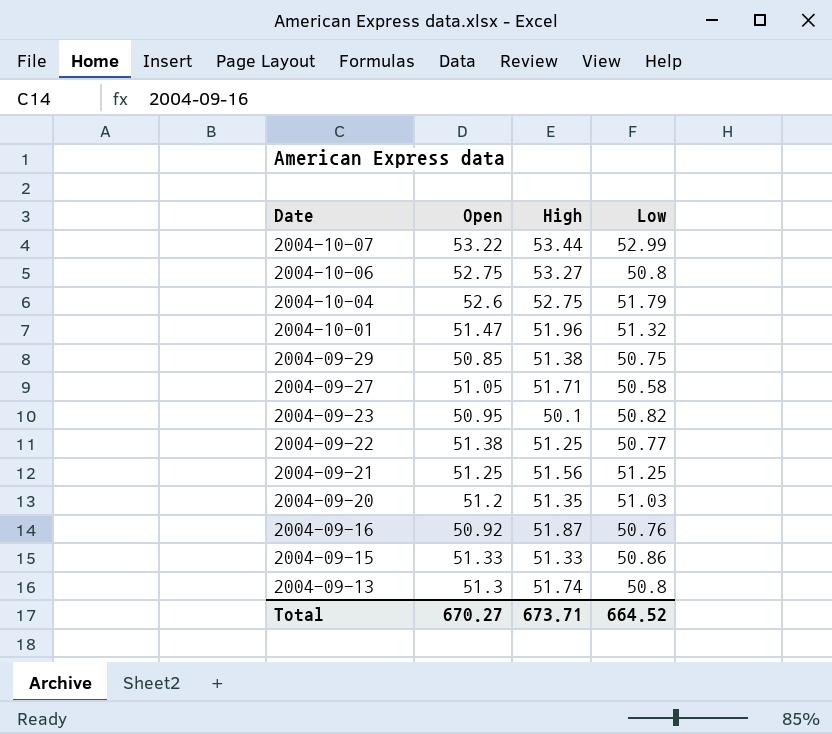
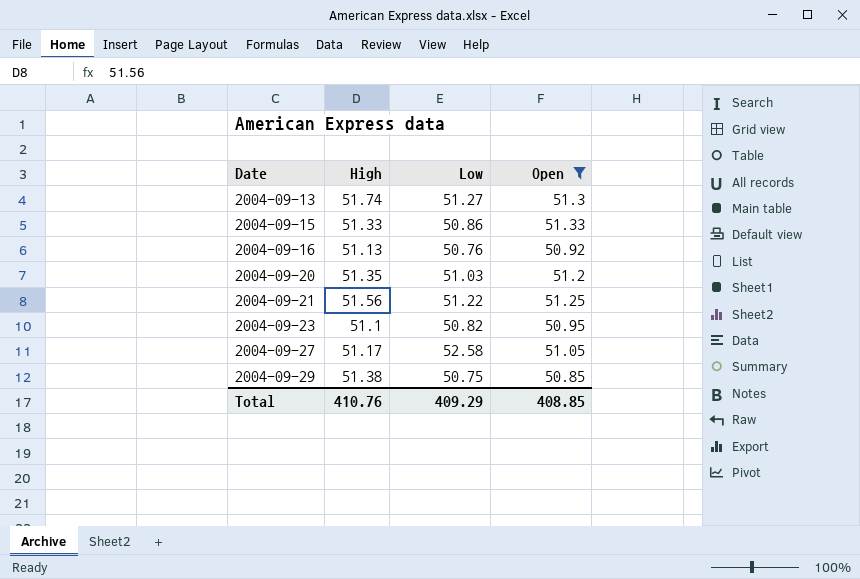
filter: none -> Open <= 51.33
row order: Date descending -> Date ascending
column Open | position: 2 -> 4
2004-09-13 | Low: 50.8 -> 51.27
2004-09-16 | High: 51.87 -> 51.13
2004-09-21 | Low: 51.25 -> 51.22
2004-09-23 | High: 50.1 -> 51.1
2004-09-27 | High: 51.71 -> 51.17
2004-09-27 | Low: 50.58 -> 52.58
Total | High: 673.71 -> 410.76
Total | Low: 664.52 -> 409.29
Total | Open: 670.27 -> 408.85

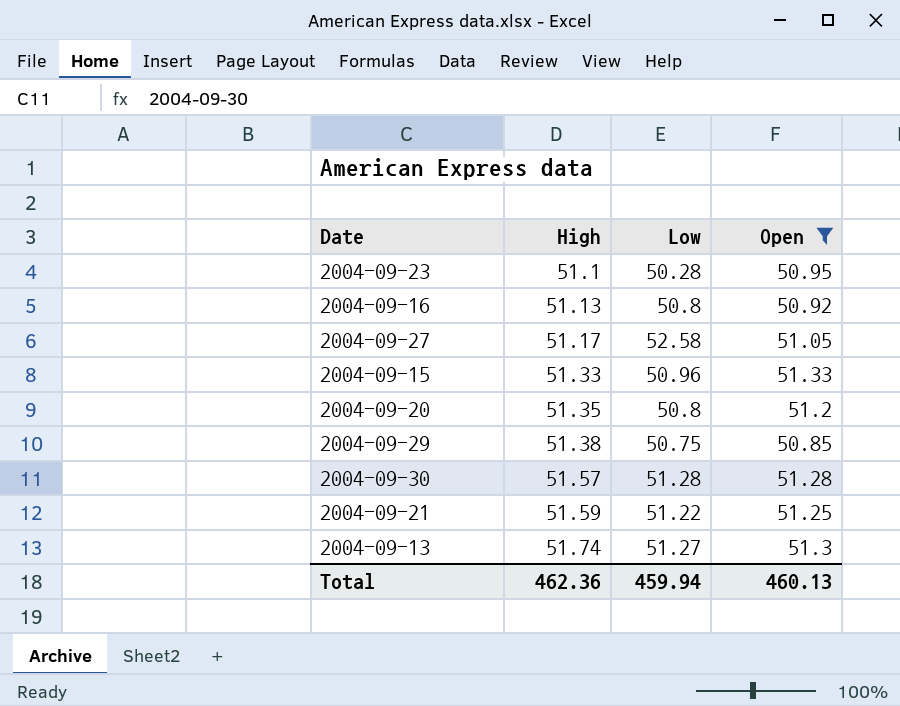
row order: Date ascending -> High ascending
2004-09-23 | Low: 50.82 -> 50.28
2004-09-16 | Low: 50.76 -> 50.8
2004-09-15 | Low: 50.86 -> 50.96
2004-09-20 | Low: 51.03 -> 50.8
row 2004-09-30: none -> 51.57 | 51.28 | 51.28
2004-09-21 | High: 51.56 -> 51.59
Total | High: 410.76 -> 462.36
Total | Low: 409.29 -> 459.94
Total | Open: 408.85 -> 460.13

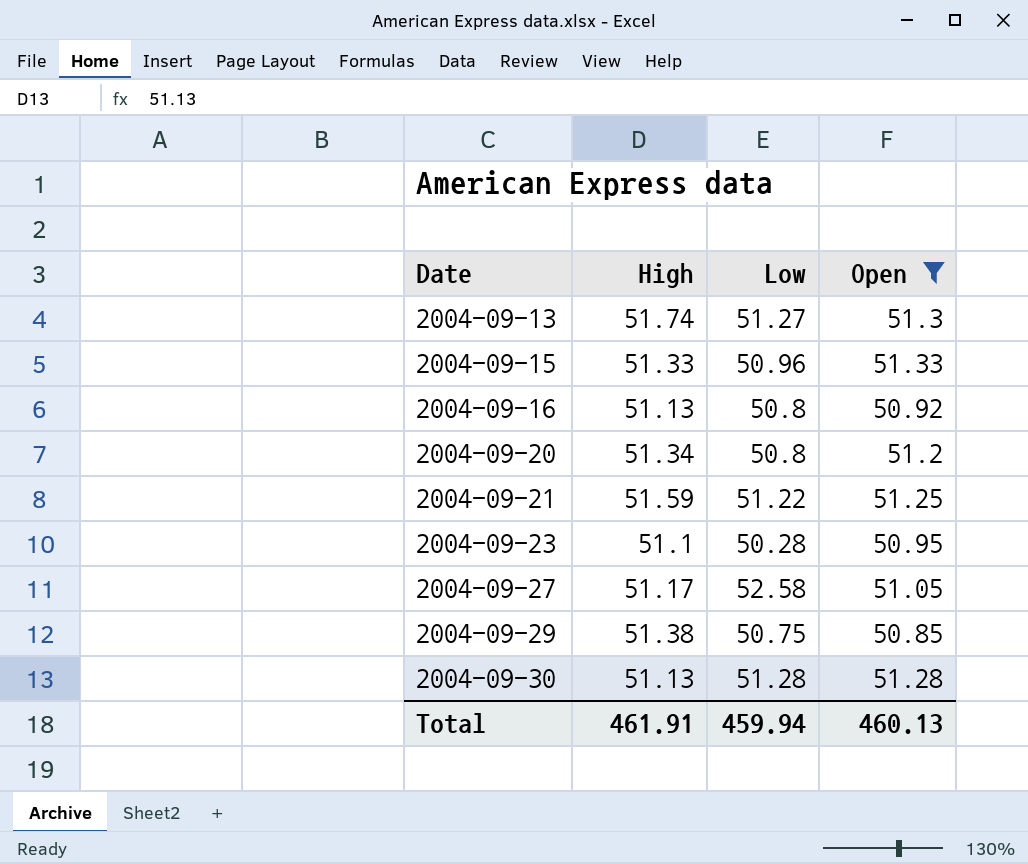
row order: High ascending -> Date ascending
2004-09-20 | High: 51.35 -> 51.34
2004-09-30 | High: 51.57 -> 51.13
Total | High: 462.36 -> 461.91

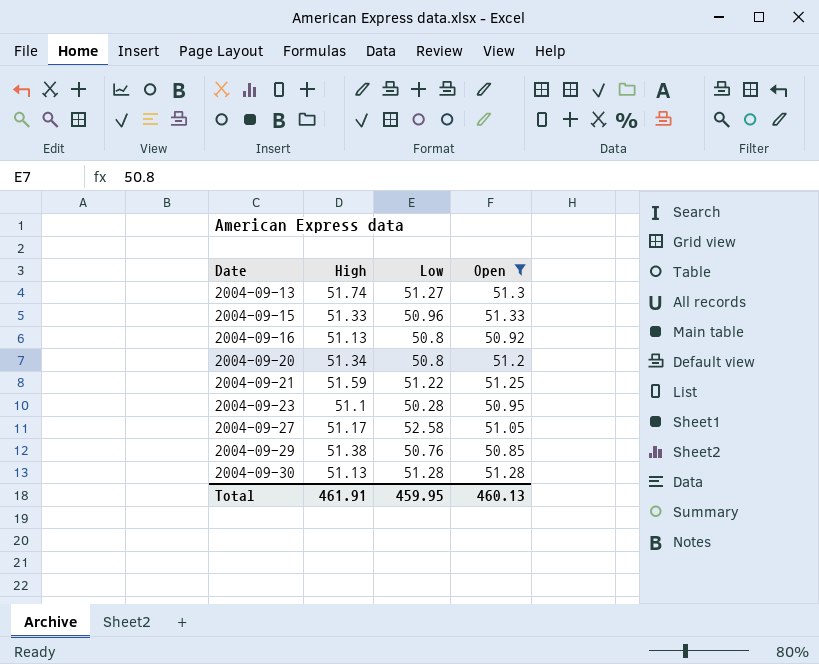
2004-09-29 | Low: 50.75 -> 50.76
Total | Low: 459.94 -> 459.95

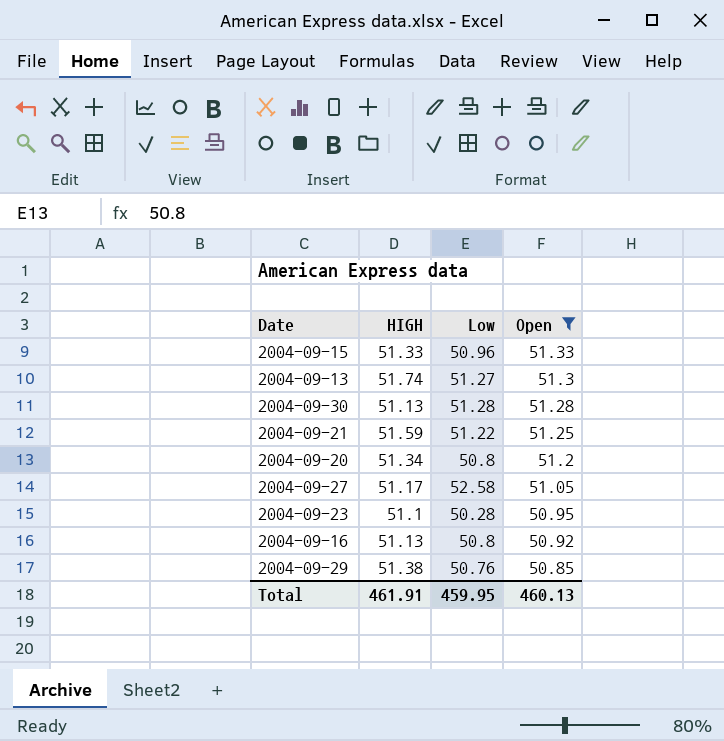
row order: Date ascending -> Open descending
column name: High -> HIGH

